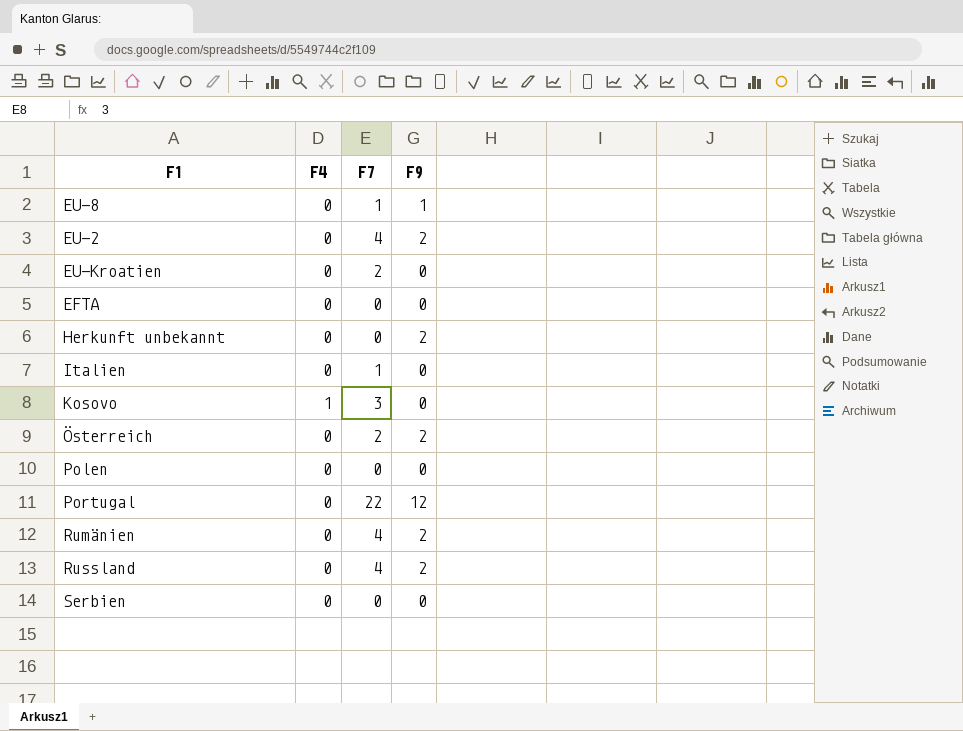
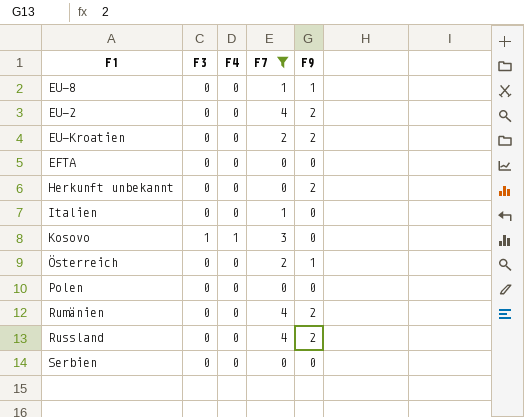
filter: none -> F7 != 22
column F3 | position: none -> 2
EU-Kroatien | F9: 0 -> 2
Österreich | F9: 2 -> 1

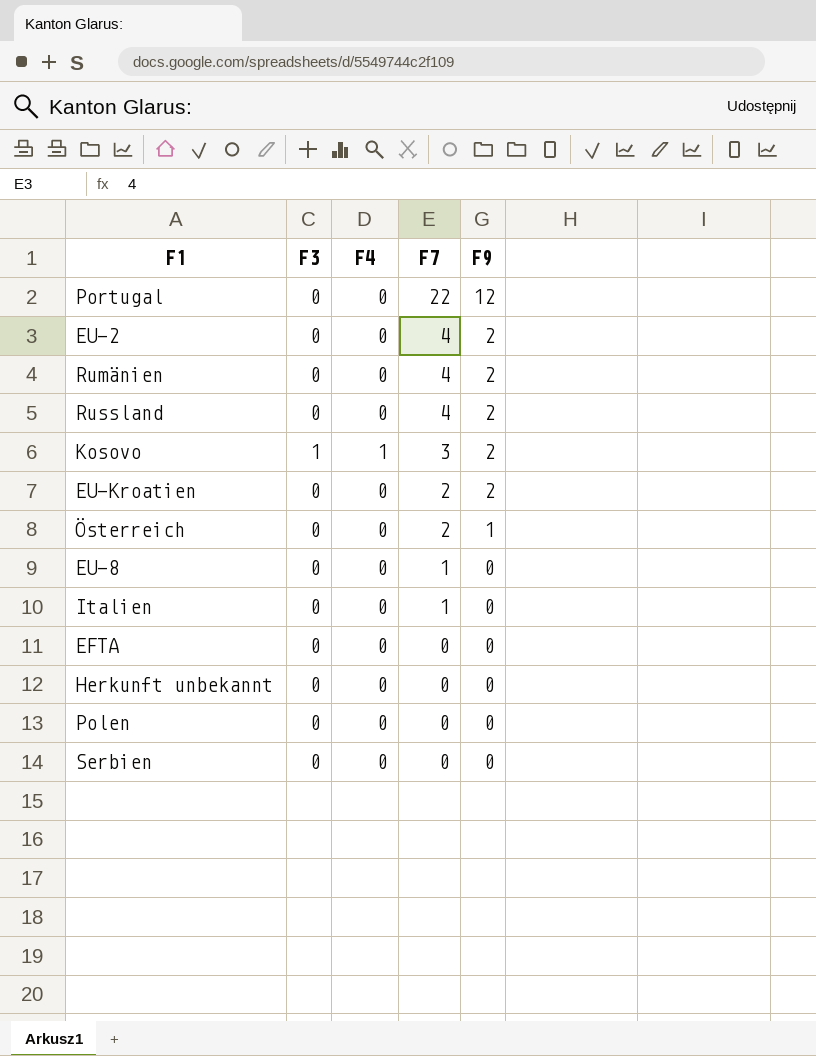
filter: F7 != 22 -> none
row order: none -> F7 descending
Kosovo | F9: 0 -> 2
EU-8 | F9: 1 -> 0
Herkunft unbekannt | F9: 2 -> 0

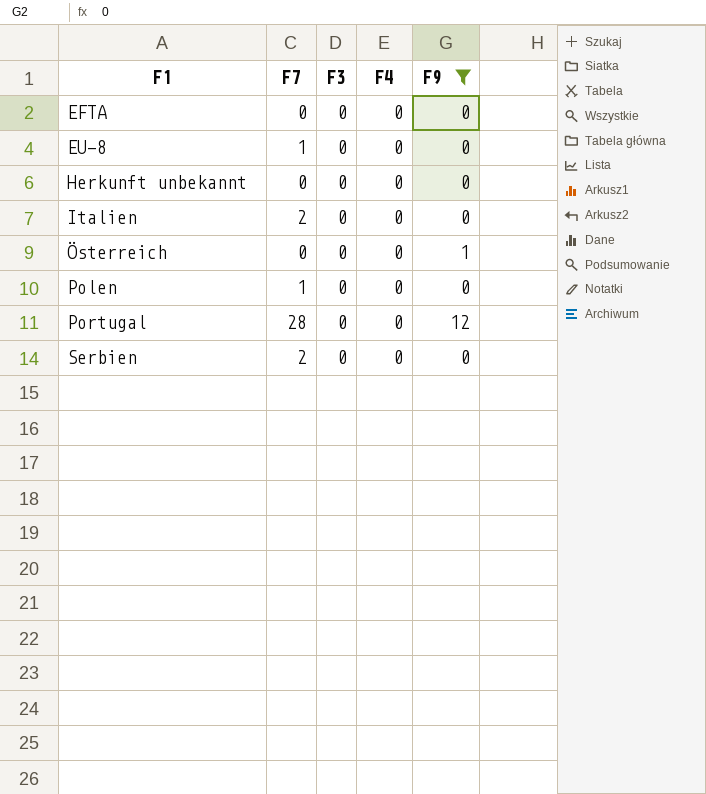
filter: none -> F9 != 2
row order: F7 descending -> F1 ascending
column F7 | position: 4 -> 2
Italien | F7: 1 -> 2
Österreich | F7: 2 -> 0
Polen | F7: 0 -> 1
Portugal | F7: 22 -> 28
Serbien | F7: 0 -> 2

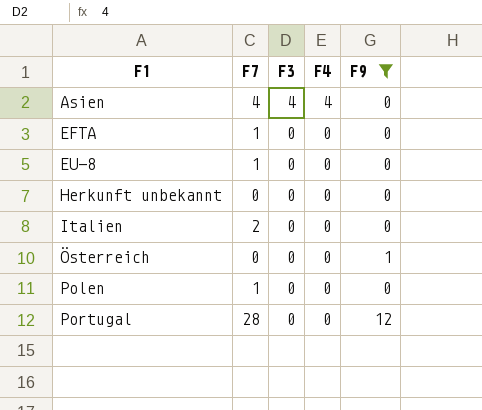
row Serbien: 2 | 0 | 0 | 0 -> none
row Asien: none -> 4 | 4 | 4 | 0
EFTA | F7: 0 -> 1

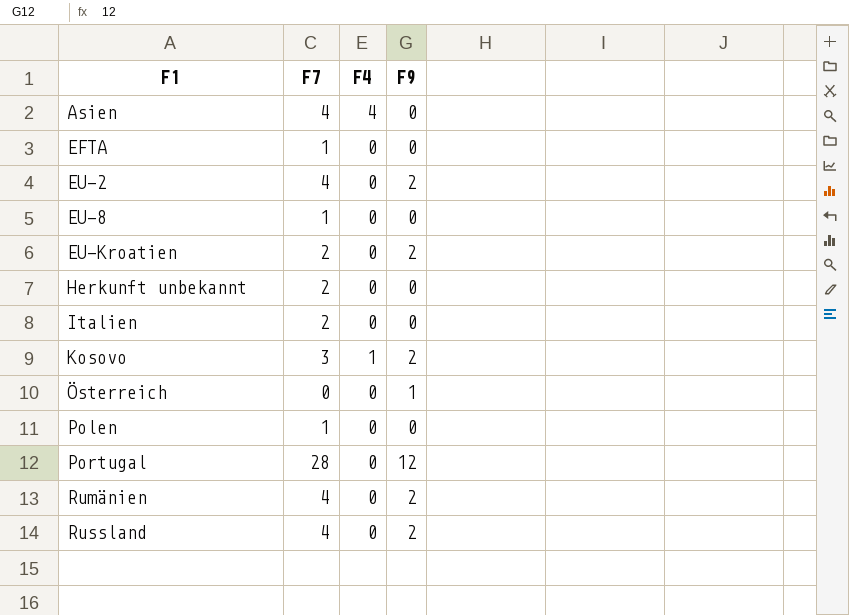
filter: F9 != 2 -> none
column F3 | position: 3 -> none
Herkunft unbekannt | F7: 0 -> 2

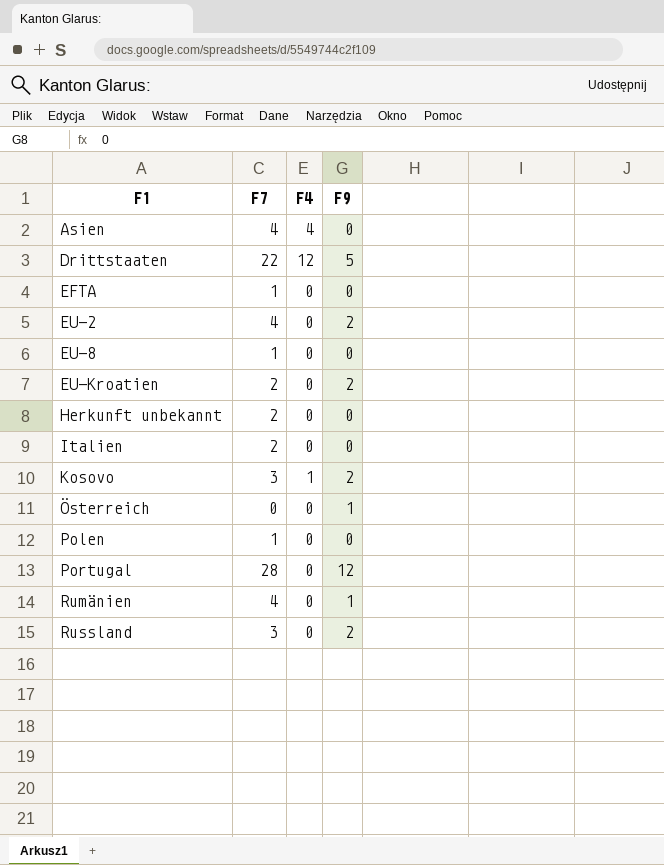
row Drittstaaten: none -> 22 | 12 | 5
Rumänien | F9: 2 -> 1
Russland | F7: 4 -> 3

